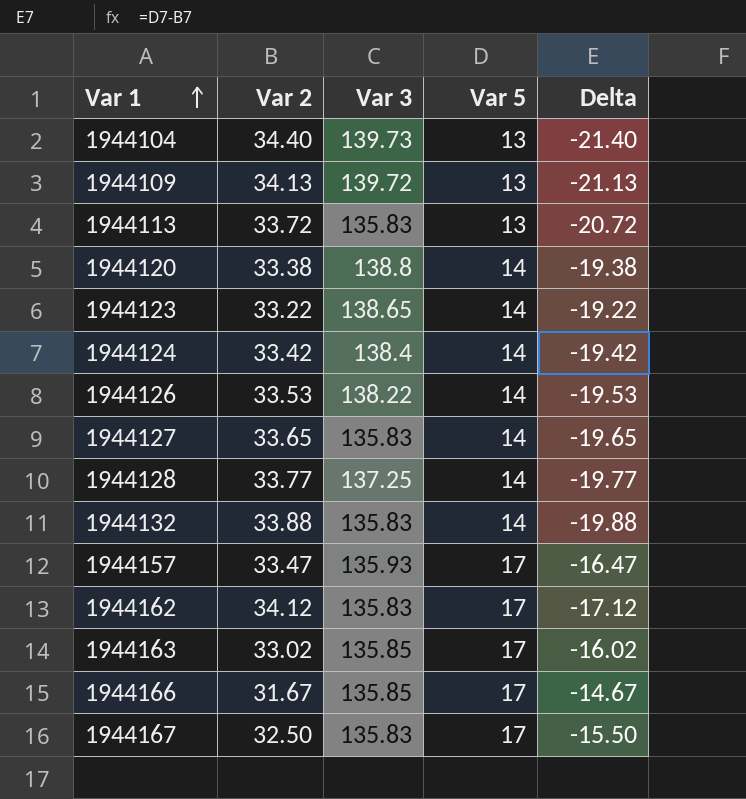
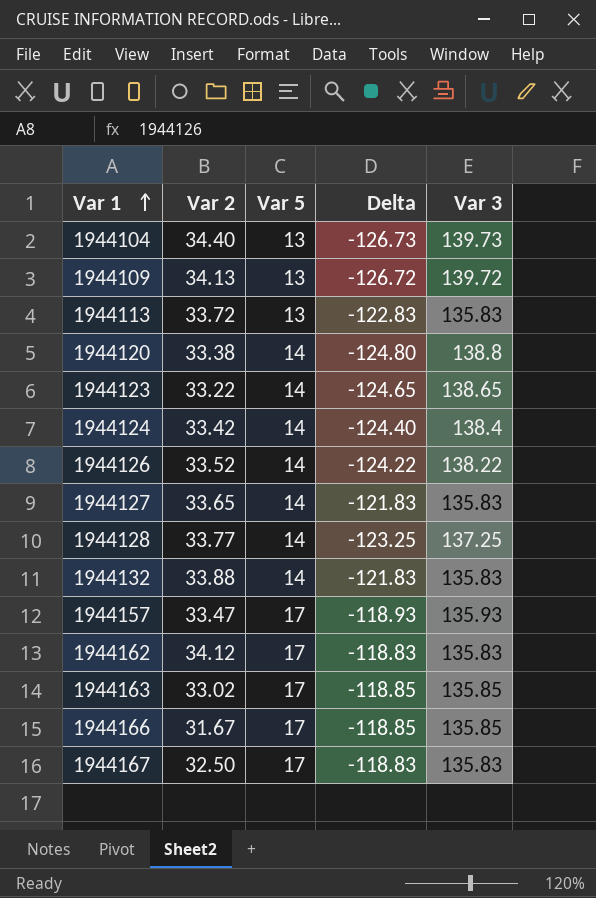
column Delta | formula: [Var 5] - [Var 2] -> [Var 5] - [Var 3]
column Var 3 | position: 3 -> 5
1944126 | Var 2: 33.53 -> 33.52

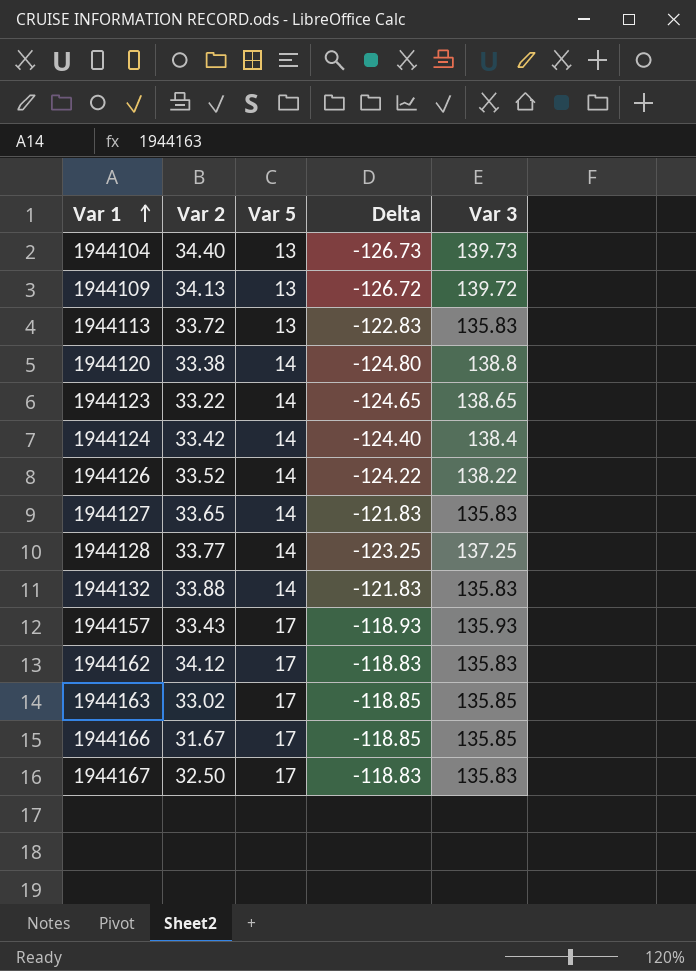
1944157 | Var 2: 33.47 -> 33.43

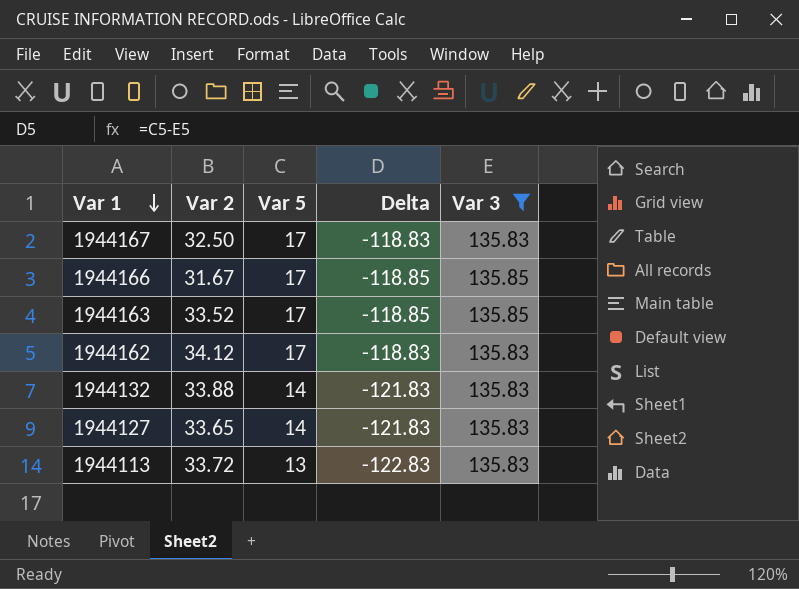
filter: none -> Var 3 <= 135.85
row order: Var 1 ascending -> Var 1 descending
1944163 | Var 2: 33.02 -> 33.52

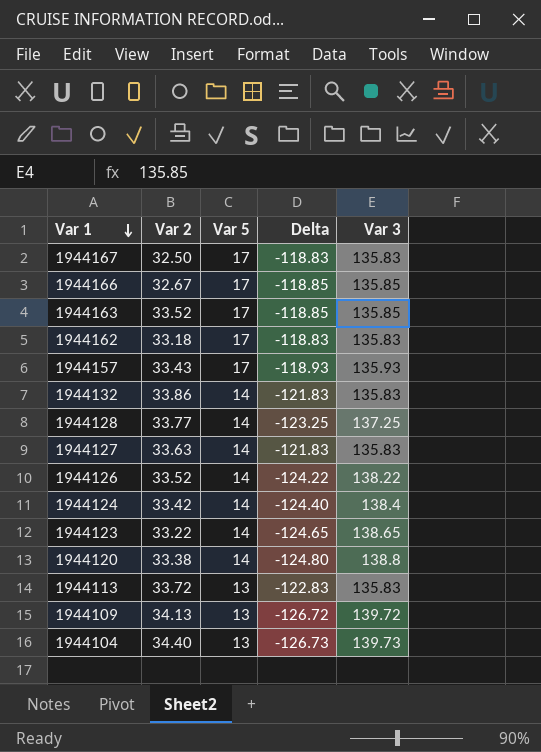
filter: Var 3 <= 135.85 -> none
1944166 | Var 2: 31.67 -> 32.67
1944162 | Var 2: 34.12 -> 33.18
1944132 | Var 2: 33.88 -> 33.86
1944127 | Var 2: 33.65 -> 33.63

